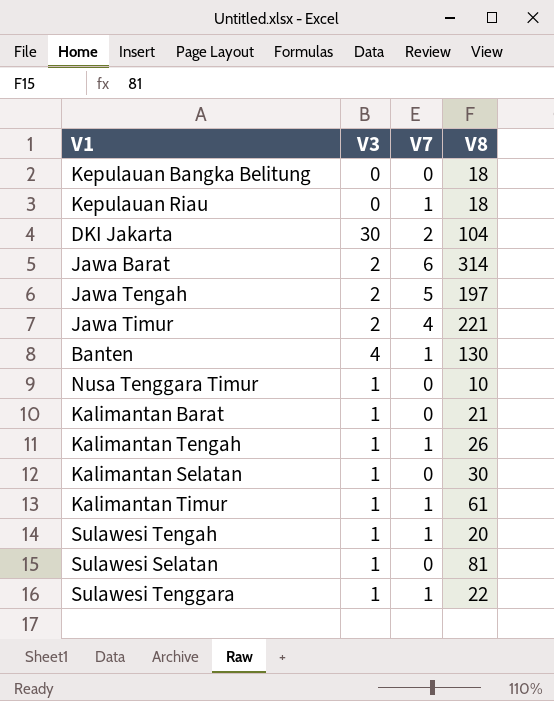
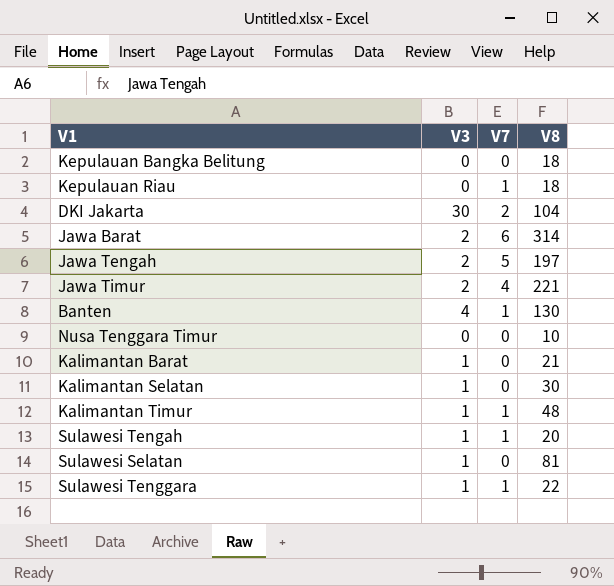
row Kalimantan Tengah: 1 | 1 | 26 -> none
Nusa Tenggara Timur | V3: 1 -> 0
Kalimantan Timur | V8: 61 -> 48

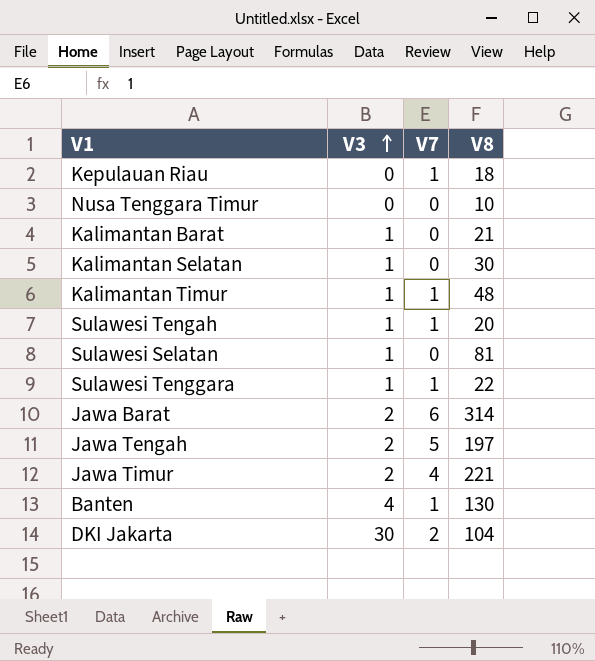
row order: none -> V3 ascending
row Kepulauan Bangka Belitung: 0 | 0 | 18 -> none

